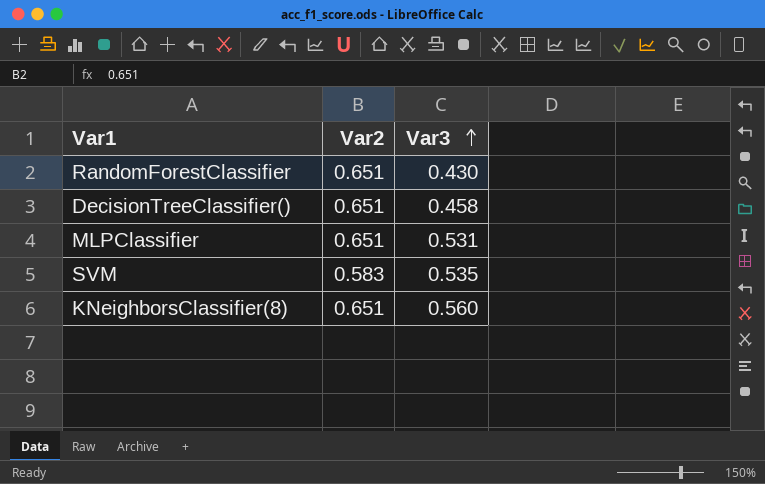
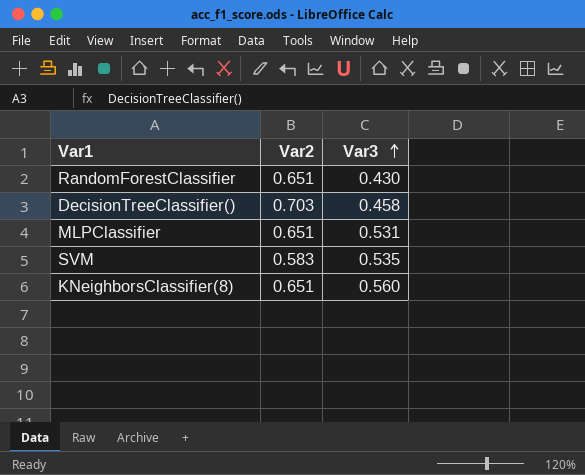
DecisionTreeClassifier() | Var2: 0.651 -> 0.703

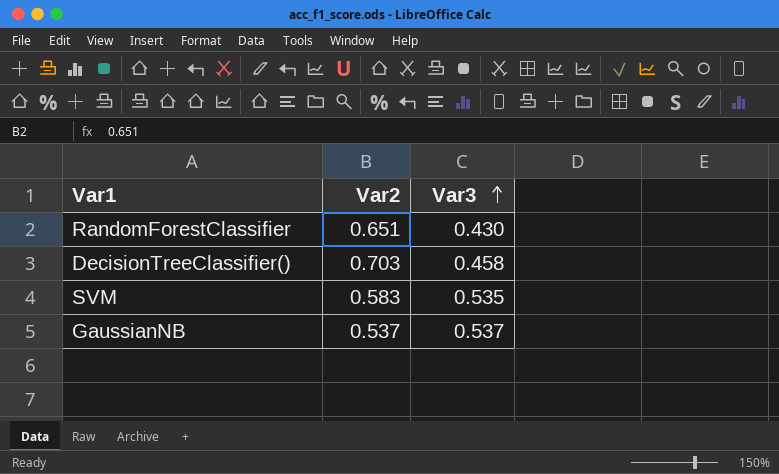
row MLPClassifier: 0.651 | 0.531 -> none
row KNeighborsClassifier(8): 0.651 | 0.560 -> none
row GaussianNB: none -> 0.537 | 0.537

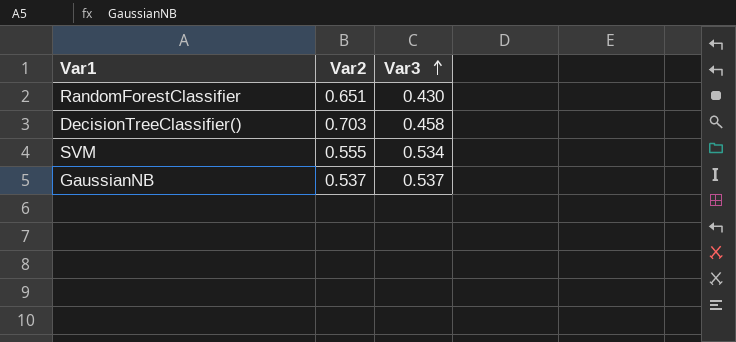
SVM | Var2: 0.583 -> 0.555
SVM | Var3: 0.535 -> 0.534

